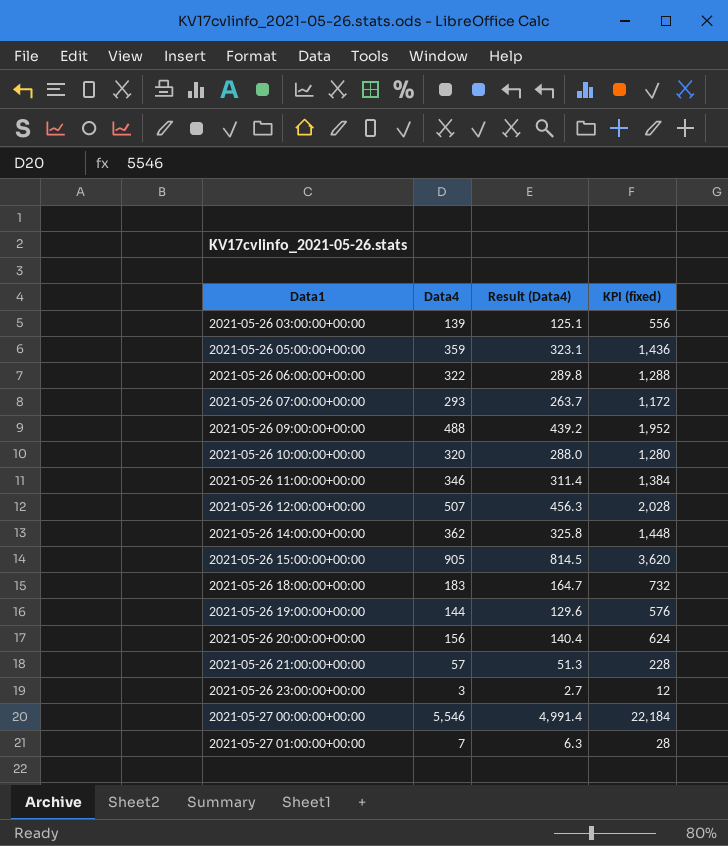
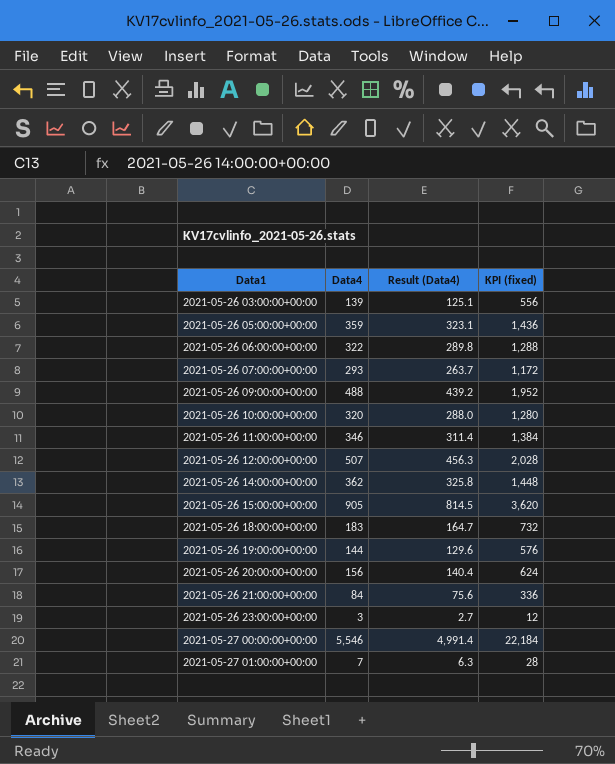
2021-05-26 21:00:00+00:00 | Data4: 57 -> 84
2021-05-26 21:00:00+00:00 | Result (Data4): 51.3 -> 75.6
2021-05-26 21:00:00+00:00 | KPI (fixed): 228 -> 336

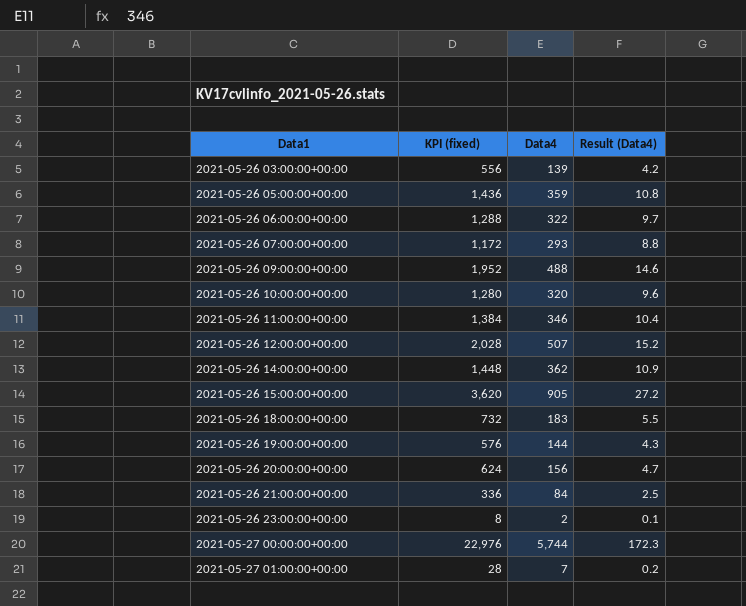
column KPI (fixed) | position: 4 -> 2
column Result (Data4) | formula: [Data4] * 0.9 -> [Data4] * 0.03
2021-05-26 23:00:00+00:00 | KPI (fixed): 12 -> 8
2021-05-26 23:00:00+00:00 | Data4: 3 -> 2
2021-05-27 00:00:00+00:00 | KPI (fixed): 22,184 -> 22,976
2021-05-27 00:00:00+00:00 | Data4: 5,546 -> 5,744

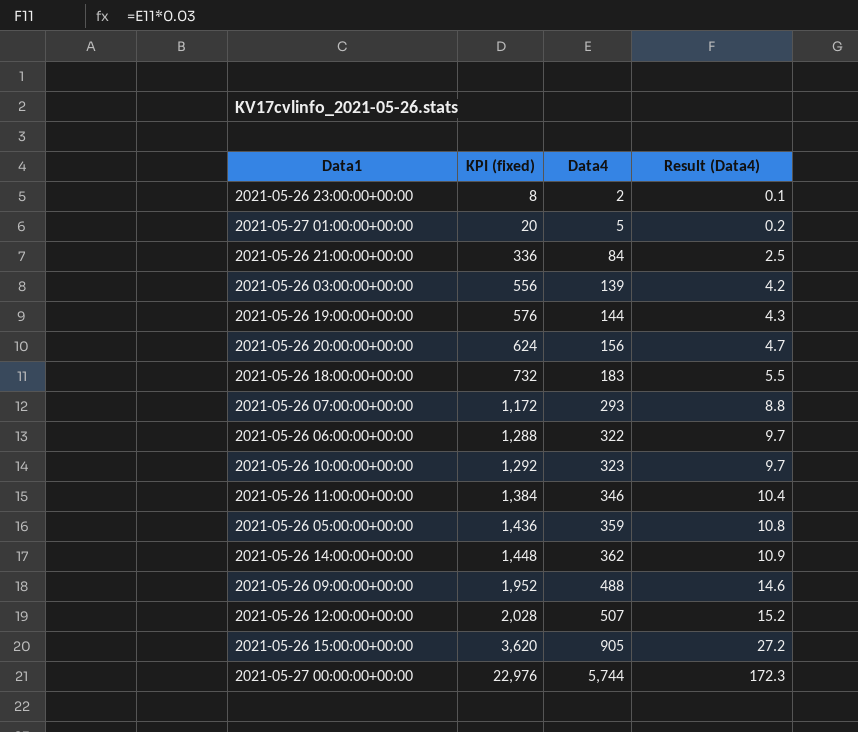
row order: Data1 ascending -> KPI (fixed) ascending
2021-05-27 01:00:00+00:00 | KPI (fixed): 28 -> 20
2021-05-27 01:00:00+00:00 | Data4: 7 -> 5
2021-05-26 10:00:00+00:00 | KPI (fixed): 1,280 -> 1,292
2021-05-26 10:00:00+00:00 | Data4: 320 -> 323
2021-05-26 10:00:00+00:00 | Result (Data4): 9.6 -> 9.7

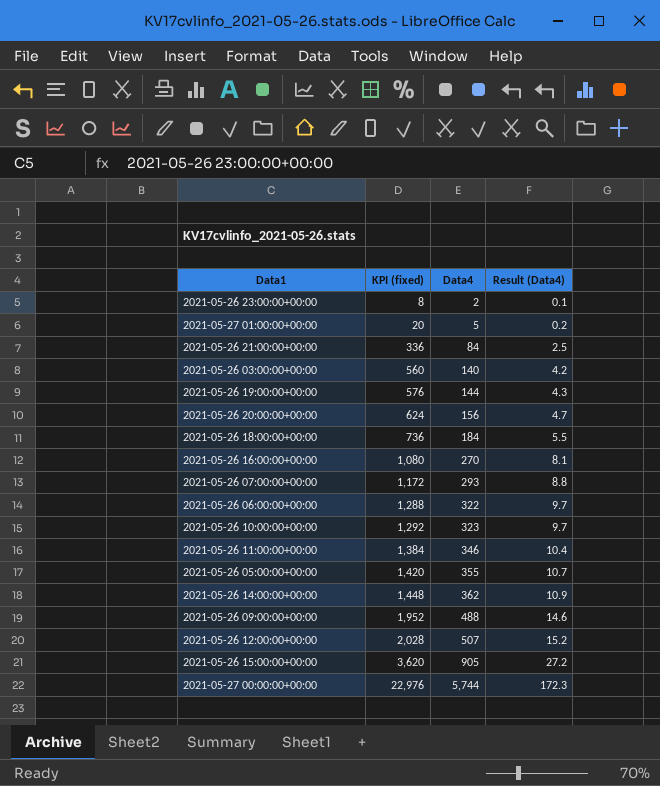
2021-05-26 03:00:00+00:00 | KPI (fixed): 556 -> 560
2021-05-26 03:00:00+00:00 | Data4: 139 -> 140
2021-05-26 18:00:00+00:00 | KPI (fixed): 732 -> 736
2021-05-26 18:00:00+00:00 | Data4: 183 -> 184
row 2021-05-26 16:00:00+00:00: none -> 1,080 | 270 | 8.1
2021-05-26 05:00:00+00:00 | KPI (fixed): 1,436 -> 1,420
2021-05-26 05:00:00+00:00 | Data4: 359 -> 355
2021-05-26 05:00:00+00:00 | Result (Data4): 10.8 -> 10.7

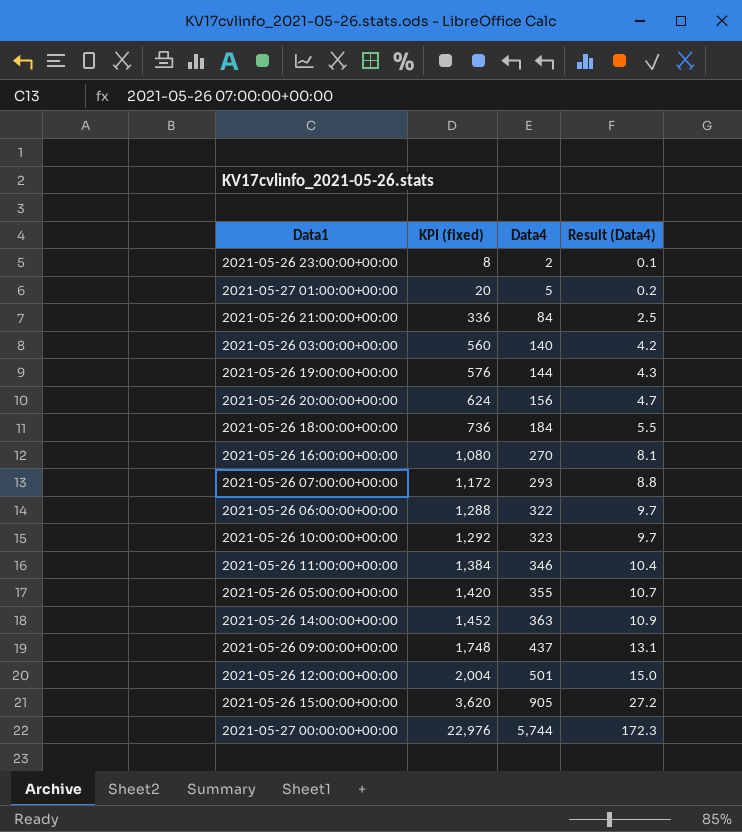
2021-05-26 14:00:00+00:00 | KPI (fixed): 1,448 -> 1,452
2021-05-26 14:00:00+00:00 | Data4: 362 -> 363
2021-05-26 09:00:00+00:00 | KPI (fixed): 1,952 -> 1,748
2021-05-26 09:00:00+00:00 | Data4: 488 -> 437
2021-05-26 09:00:00+00:00 | Result (Data4): 14.6 -> 13.1
2021-05-26 12:00:00+00:00 | KPI (fixed): 2,028 -> 2,004
2021-05-26 12:00:00+00:00 | Data4: 507 -> 501
2021-05-26 12:00:00+00:00 | Result (Data4): 15.2 -> 15.0

